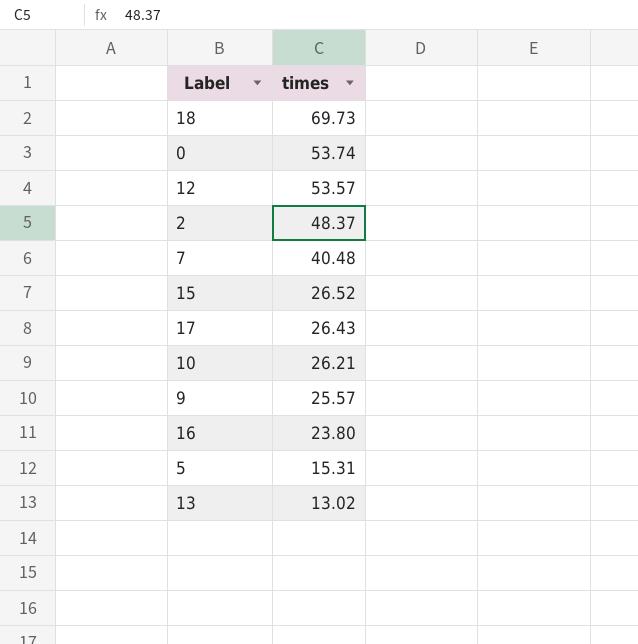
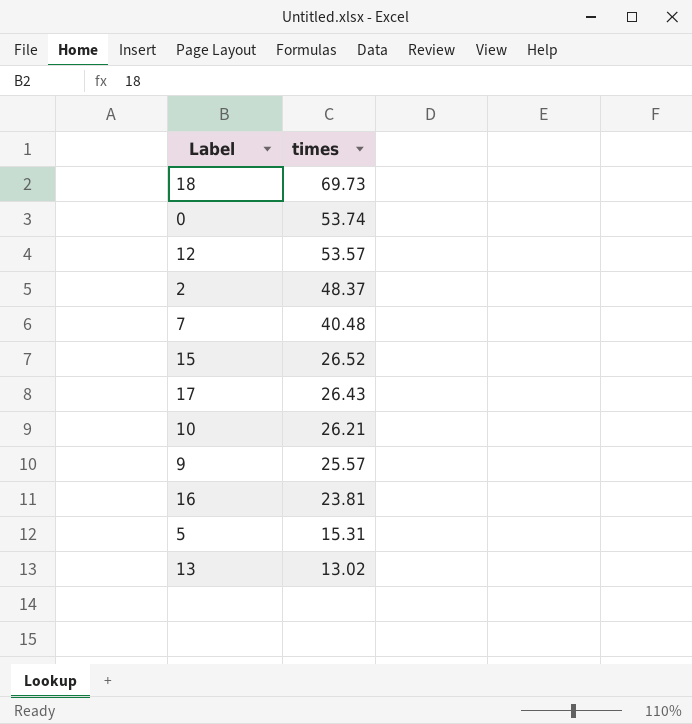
16 | times: 23.80 -> 23.81

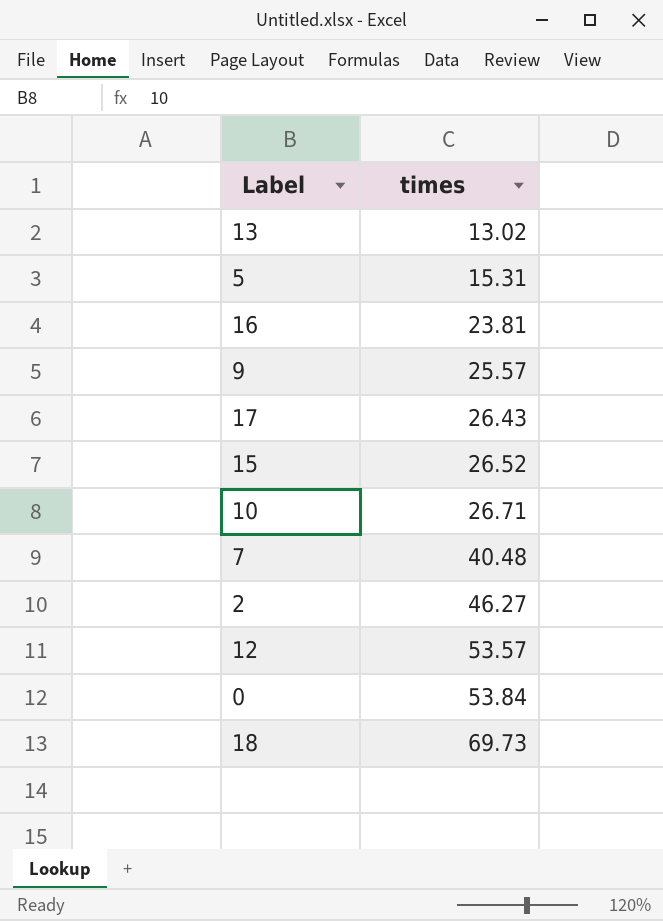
row order: times descending -> times ascending
10 | times: 26.21 -> 26.71
2 | times: 48.37 -> 46.27
0 | times: 53.74 -> 53.84

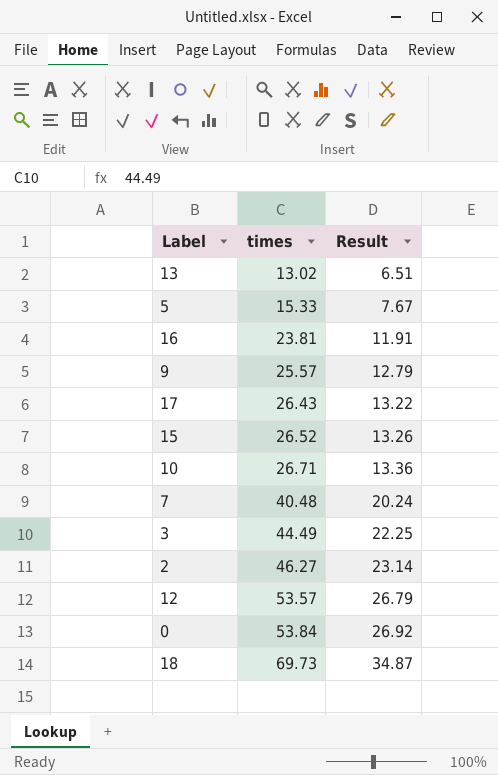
column Result | formula: none -> [times] * 0.5
5 | times: 15.31 -> 15.33
row 3: none -> 44.49 | 22.25

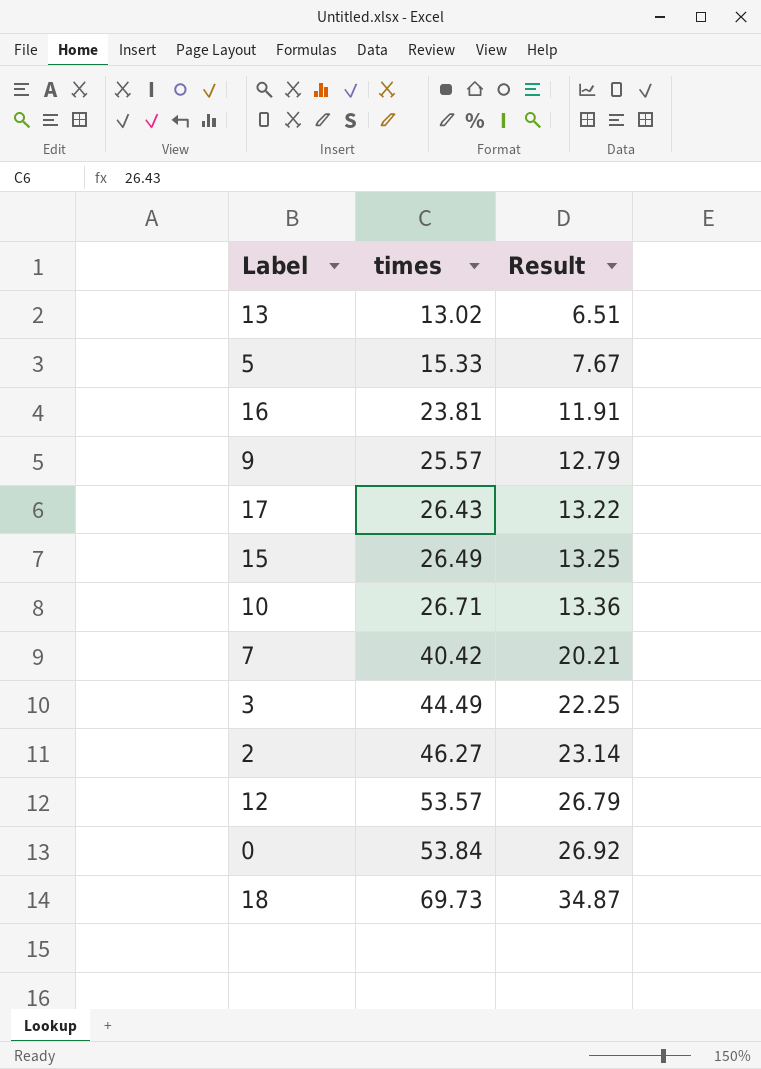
15 | times: 26.52 -> 26.49
15 | Result: 13.26 -> 13.25
7 | times: 40.48 -> 40.42
7 | Result: 20.24 -> 20.21

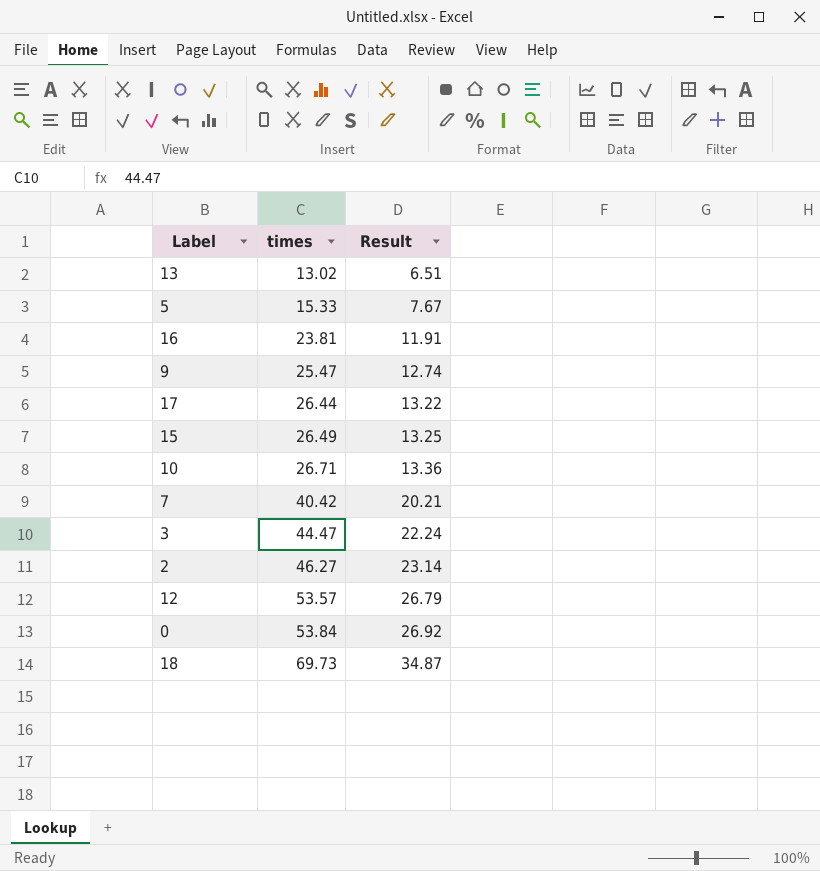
9 | times: 25.57 -> 25.47
9 | Result: 12.79 -> 12.74
17 | times: 26.43 -> 26.44
3 | times: 44.49 -> 44.47
3 | Result: 22.25 -> 22.24

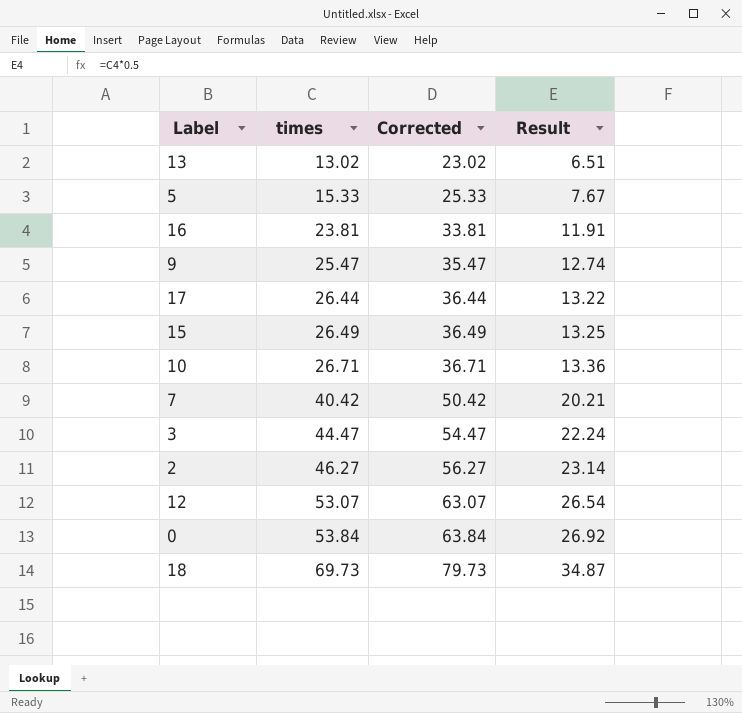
column Corrected | formula: none -> [times] + 10
12 | times: 53.57 -> 53.07
12 | Result: 26.79 -> 26.54

